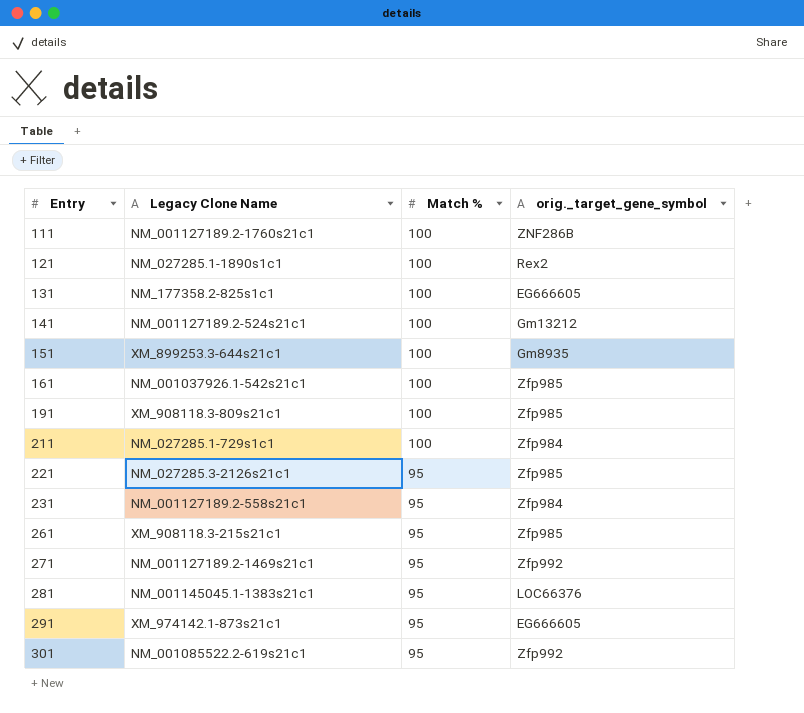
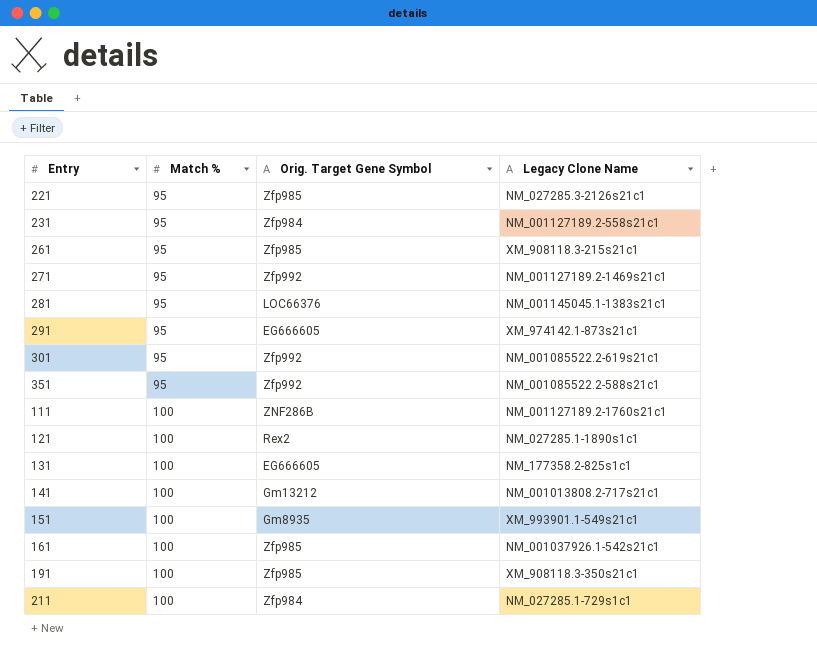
row order: Entry ascending -> Match % ascending
column name: orig._target_gene_symbol -> Orig. Target Gene Symbol
column Legacy Clone Name | position: 2 -> 4
row 351: none -> 95 | Zfp992 | NM_001085522.2-588s21c1
141 | Legacy Clone Name: NM_001127189.2-524s21c1 -> NM_001013808.2-717s21c1
151 | Legacy Clone Name: XM_899253.3-644s21c1 -> XM_993901.1-549s21c1
191 | Legacy Clone Name: XM_908118.3-809s21c1 -> XM_908118.3-350s21c1

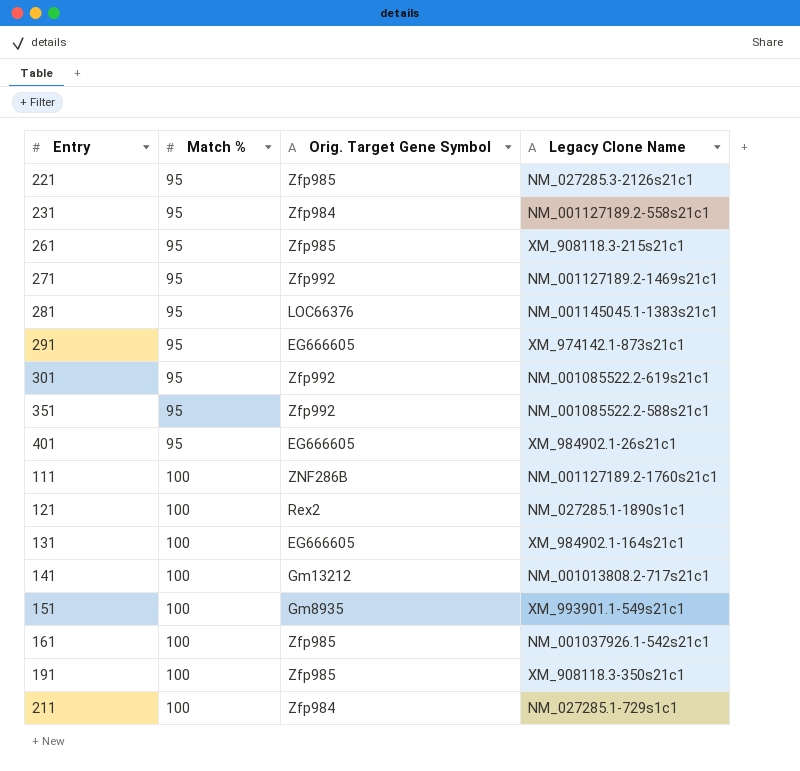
row 401: none -> 95 | EG666605 | XM_984902.1-26s21c1
131 | Legacy Clone Name: NM_177358.2-825s1c1 -> XM_984902.1-164s21c1

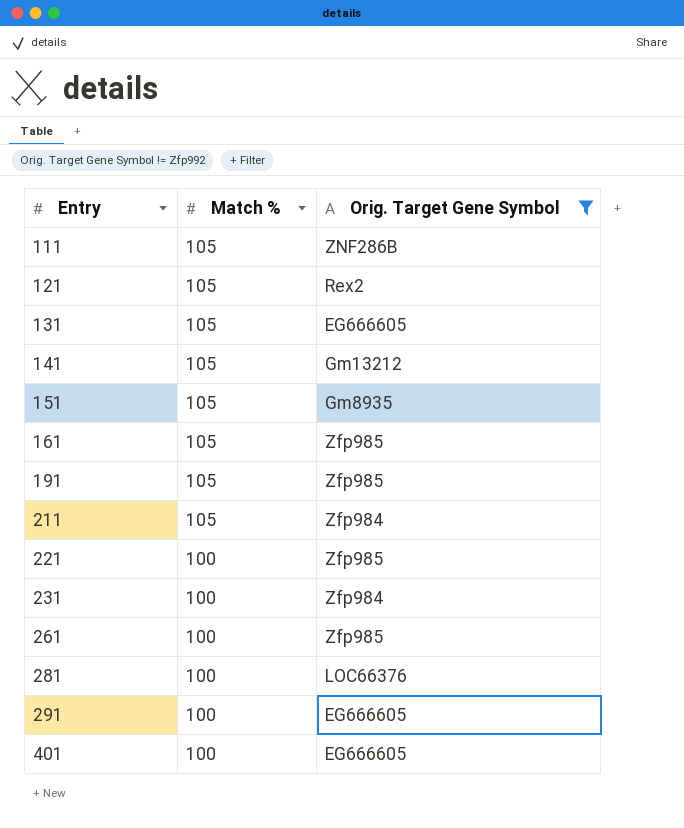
filter: none -> Orig. Target Gene Symbol != Zfp992
row order: Match % ascending -> Entry ascending
column Legacy Clone Name | position: 4 -> none
111 | Match %: 100 -> 105
121 | Match %: 100 -> 105
131 | Match %: 100 -> 105
141 | Match %: 100 -> 105
151 | Match %: 100 -> 105
161 | Match %: 100 -> 105
191 | Match %: 100 -> 105
211 | Match %: 100 -> 105
221 | Match %: 95 -> 100
231 | Match %: 95 -> 100
261 | Match %: 95 -> 100
281 | Match %: 95 -> 100
291 | Match %: 95 -> 100
401 | Match %: 95 -> 100

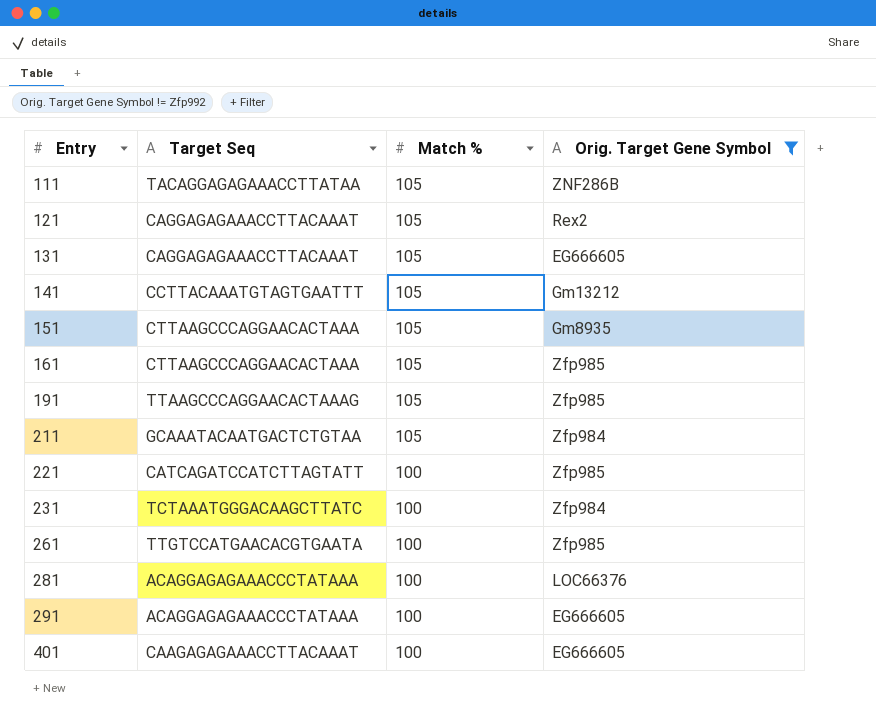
column Target Seq | position: none -> 2

